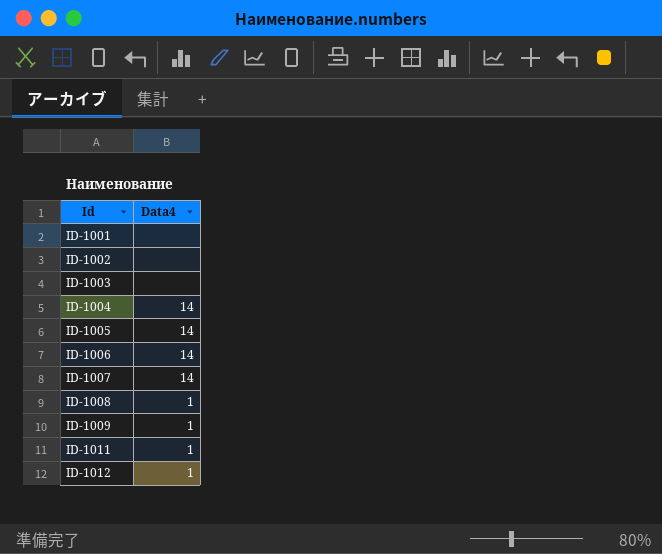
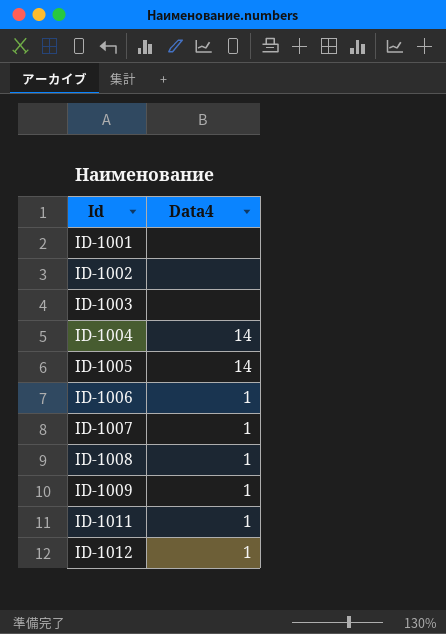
ID-1006 | Data4: 14 -> 1
ID-1007 | Data4: 14 -> 1

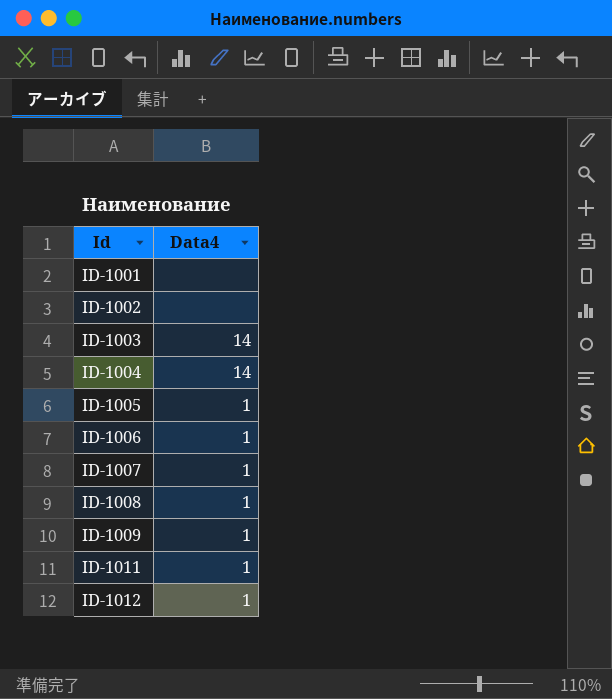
ID-1003 | Data4: none -> 14
ID-1005 | Data4: 14 -> 1

